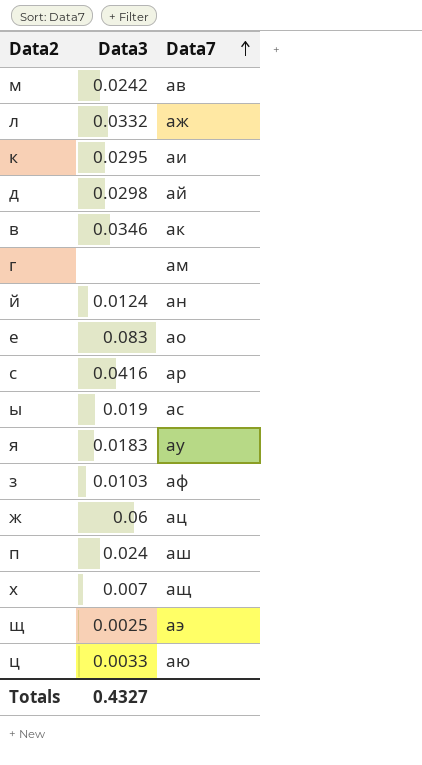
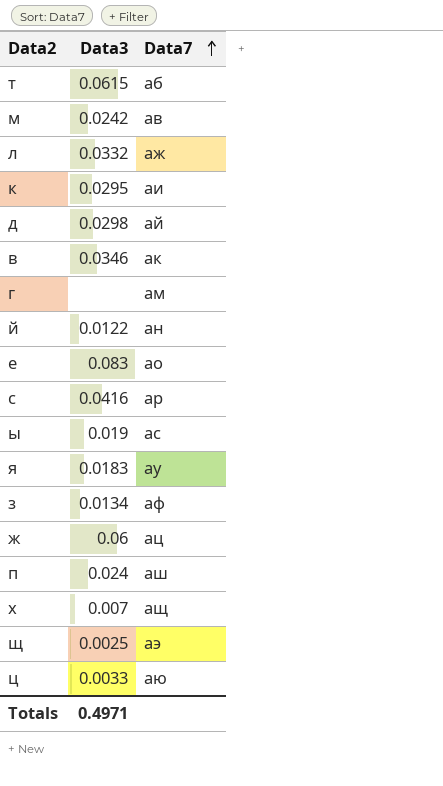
row т: none -> 0.0615 | аб
й | Data3: 0.0124 -> 0.0122
з | Data3: 0.0103 -> 0.0134
Totals | Data3: 0.4327 -> 0.4971

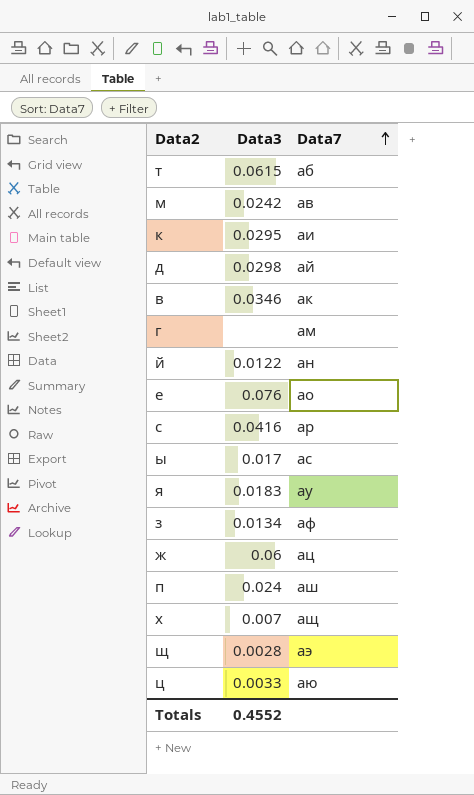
row л: 0.0332 | аж -> none
е | Data3: 0.083 -> 0.076
ы | Data3: 0.019 -> 0.017
щ | Data3: 0.0025 -> 0.0028
Totals | Data3: 0.4971 -> 0.4552

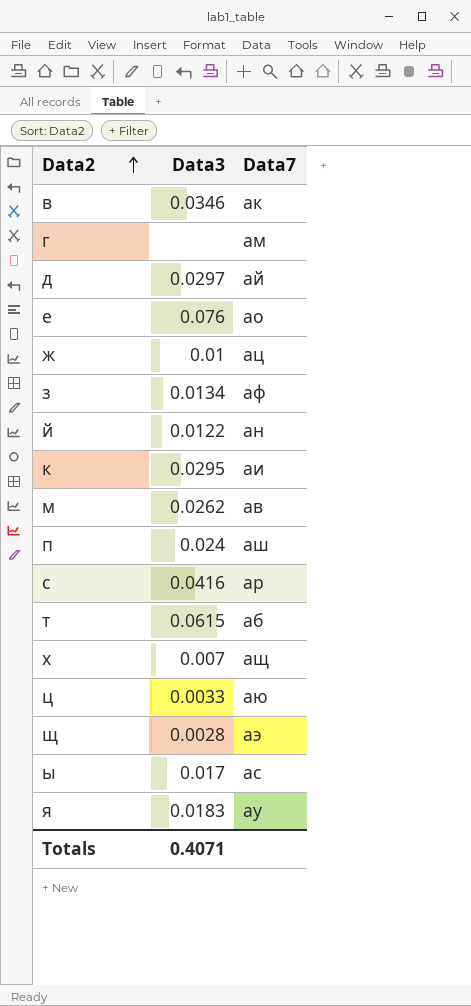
row order: Data7 ascending -> Data2 ascending
д | Data3: 0.0298 -> 0.0297
ж | Data3: 0.06 -> 0.01
м | Data3: 0.0242 -> 0.0262
Totals | Data3: 0.4552 -> 0.4071

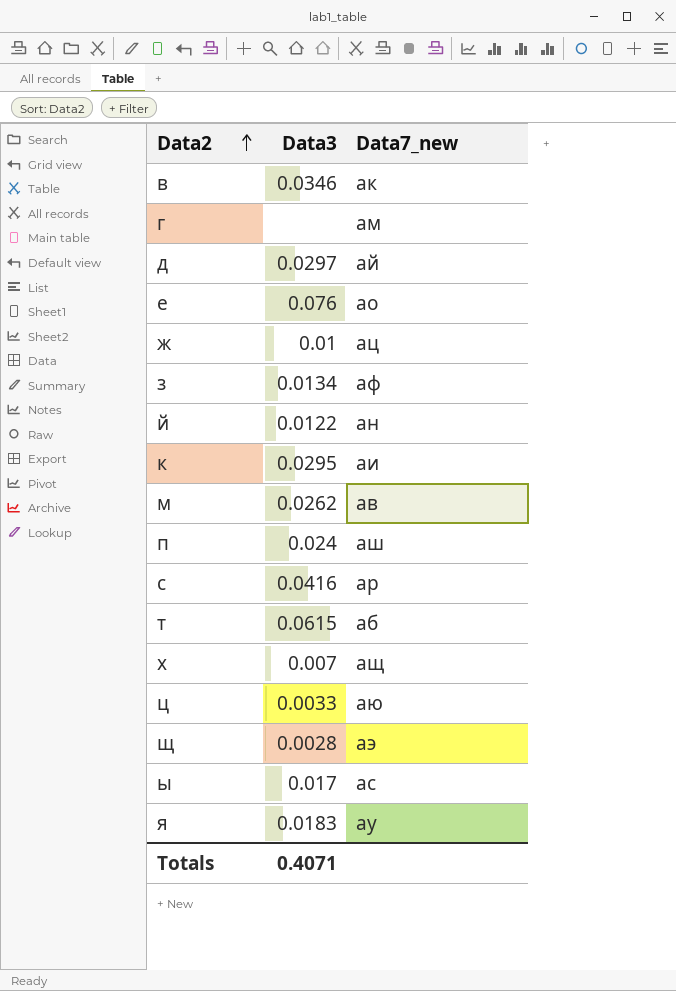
column name: Data7 -> Data7_new

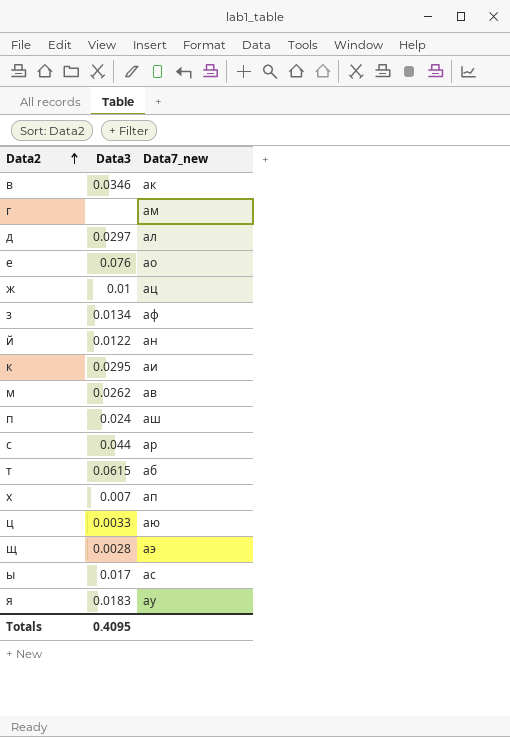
д | Data7_new: ай -> ал
с | Data3: 0.0416 -> 0.044
х | Data7_new: ащ -> ап
Totals | Data3: 0.4071 -> 0.4095

